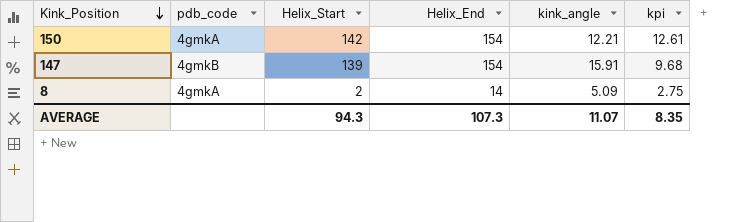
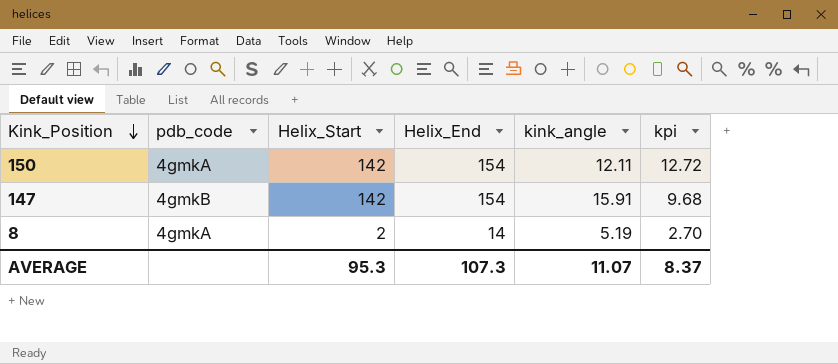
150 | kink_angle: 12.21 -> 12.11
150 | kpi: 12.61 -> 12.72
147 | Helix_Start: 139 -> 142
8 | kink_angle: 5.09 -> 5.19
8 | kpi: 2.75 -> 2.70
AVERAGE | Helix_Start: 94.3 -> 95.3
AVERAGE | kpi: 8.35 -> 8.37

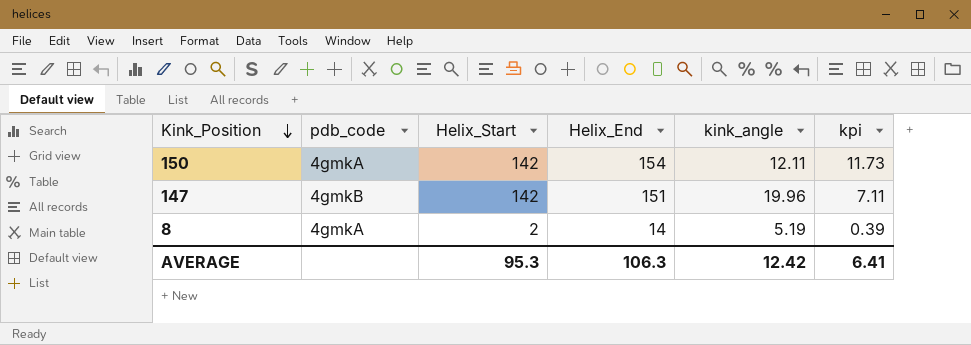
column kpi | formula: [Helix_End] / [kink_angle] -> [Helix_Start] / [kink_angle]
147 | Helix_End: 154 -> 151
147 | kink_angle: 15.91 -> 19.96
AVERAGE | Helix_End: 107.3 -> 106.3
AVERAGE | kink_angle: 11.07 -> 12.42
AVERAGE | kpi: 8.37 -> 6.41

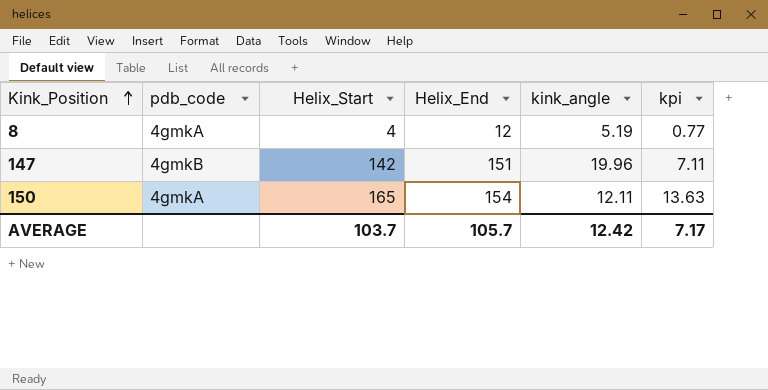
row order: Kink_Position descending -> Kink_Position ascending
8 | Helix_Start: 2 -> 4
8 | Helix_End: 14 -> 12
8 | kpi: 0.39 -> 0.77
150 | Helix_Start: 142 -> 165
150 | kpi: 11.73 -> 13.63
AVERAGE | Helix_Start: 95.3 -> 103.7
AVERAGE | Helix_End: 106.3 -> 105.7
AVERAGE | kpi: 6.41 -> 7.17

